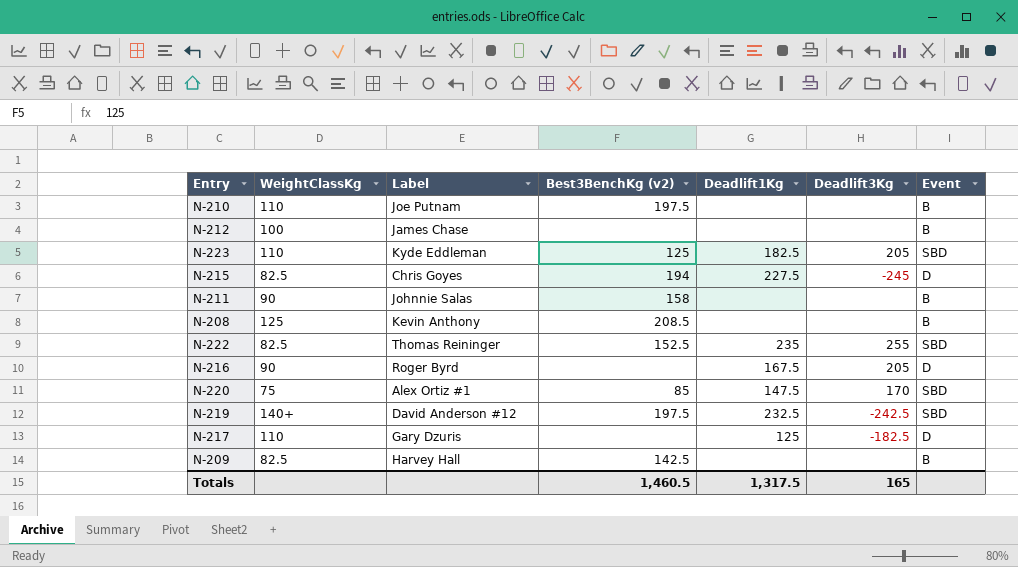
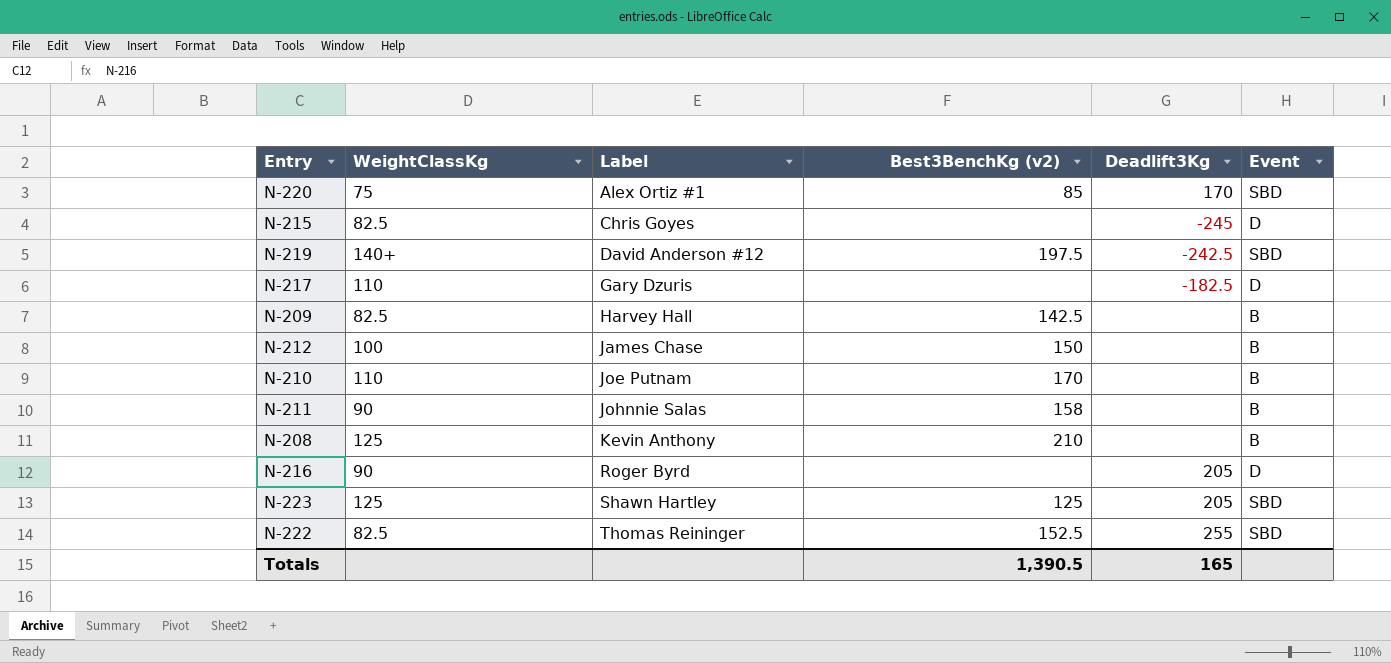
row order: none -> Label ascending
column Deadlift1Kg | position: 5 -> none
N-215 | Best3BenchKg (v2): 194 -> none
N-212 | Best3BenchKg (v2): none -> 150
N-210 | Best3BenchKg (v2): 197.5 -> 170
N-208 | Best3BenchKg (v2): 208.5 -> 210
N-223 | WeightClassKg: 110 -> 125
N-223 | Label: Kyde Eddleman -> Shawn Hartley
Totals | Best3BenchKg (v2): 1,460.5 -> 1,390.5

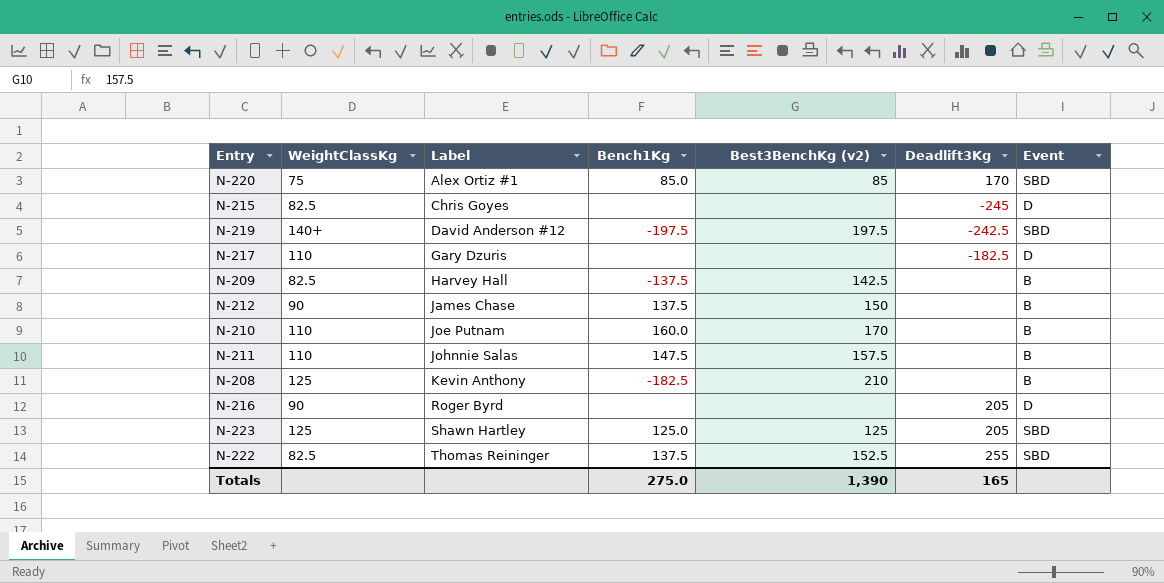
column Bench1Kg | position: none -> 4
N-212 | WeightClassKg: 100 -> 90
N-211 | WeightClassKg: 90 -> 110
N-211 | Best3BenchKg (v2): 158 -> 157.5
Totals | Best3BenchKg (v2): 1,390.5 -> 1,390

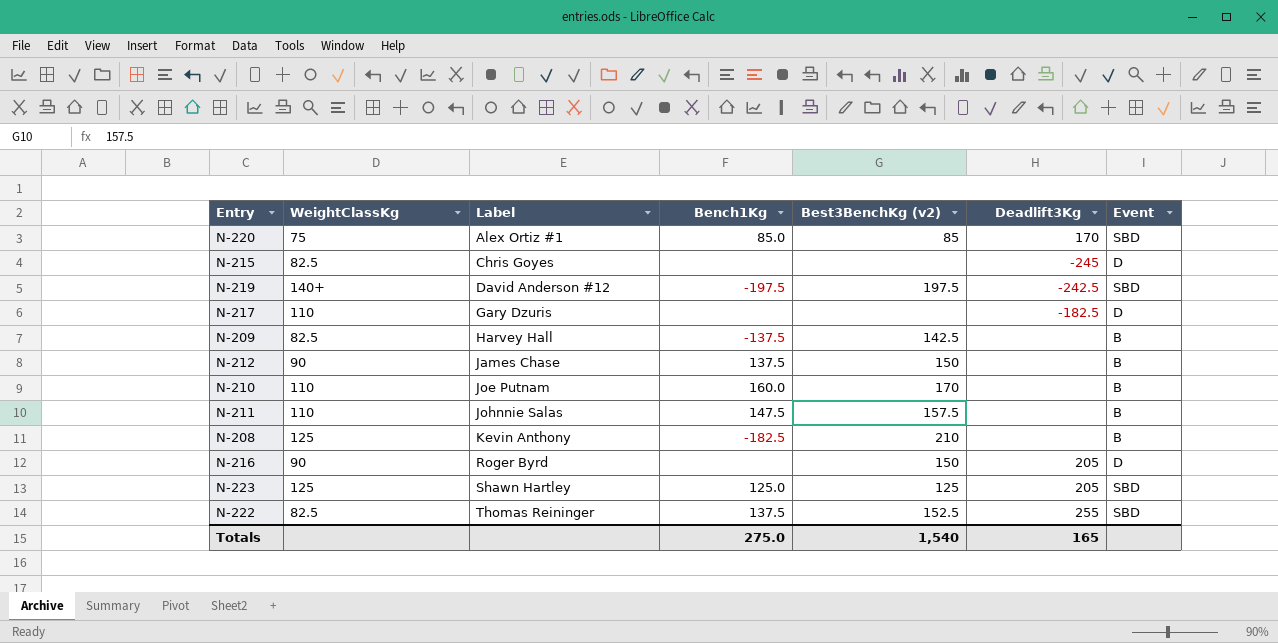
N-216 | Best3BenchKg (v2): none -> 150
Totals | Best3BenchKg (v2): 1,390 -> 1,540

